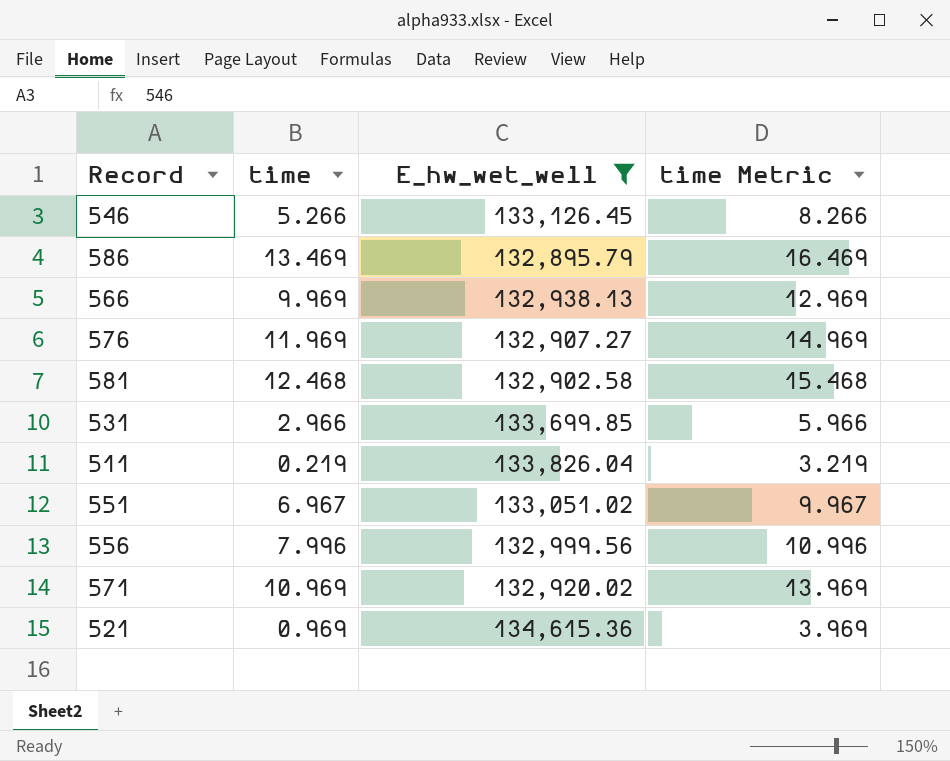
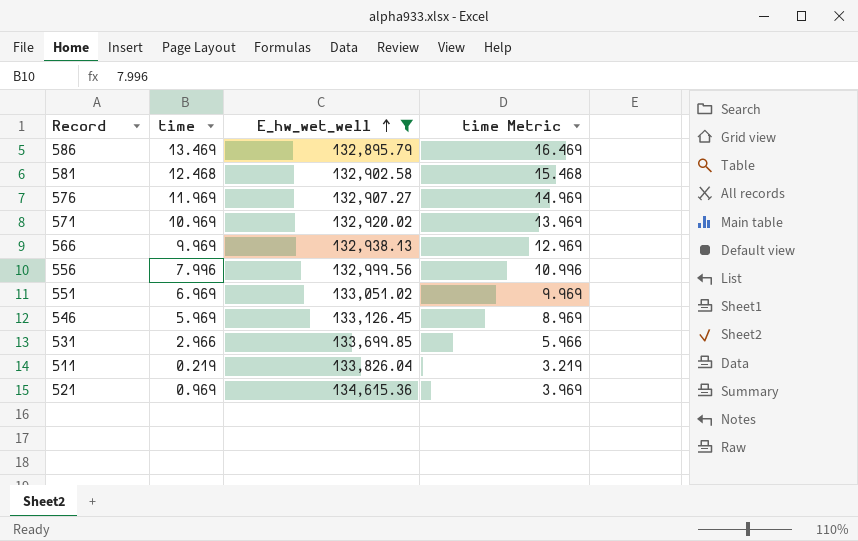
row order: none -> E_hw_wet_well ascending
551 | time: 6.967 -> 6.969
551 | time Metric: 9.967 -> 9.969
546 | time: 5.266 -> 5.969
546 | time Metric: 8.266 -> 8.969

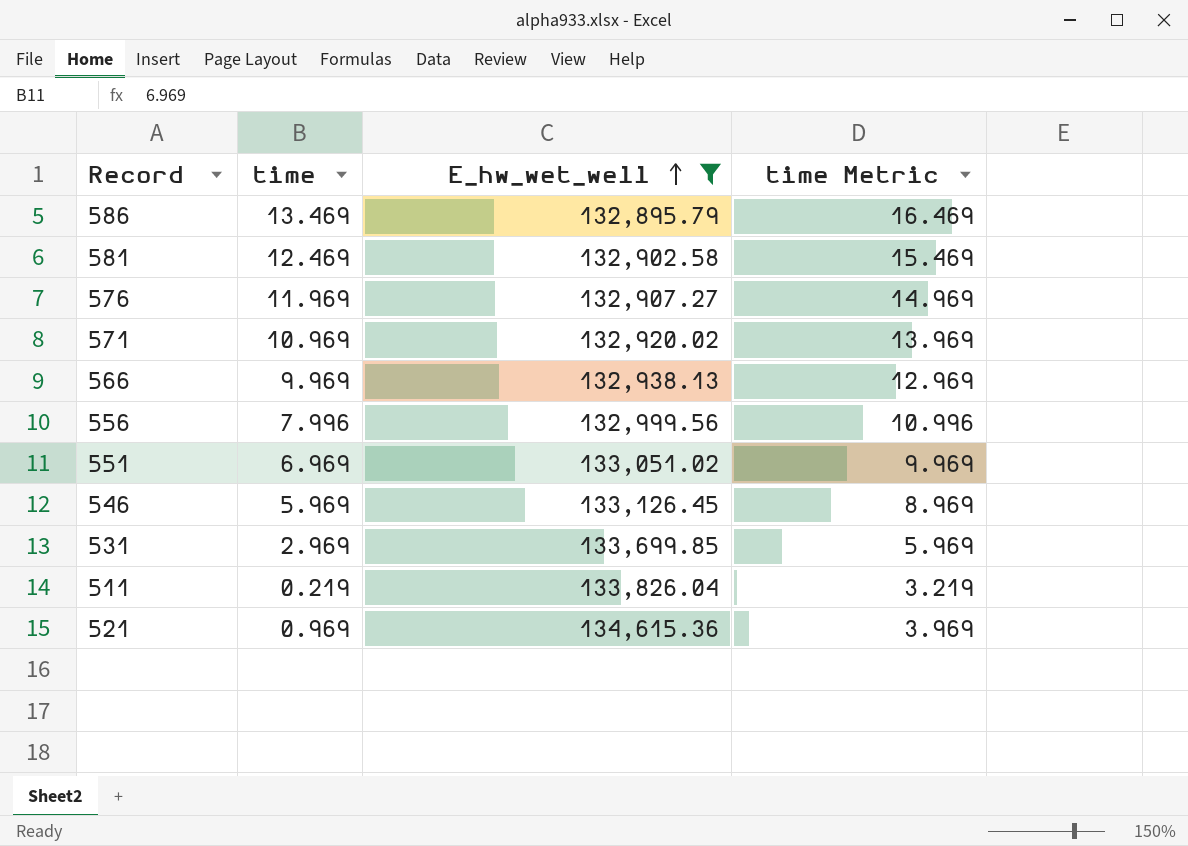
581 | time: 12.468 -> 12.469
581 | time Metric: 15.468 -> 15.469
531 | time: 2.966 -> 2.969
531 | time Metric: 5.966 -> 5.969

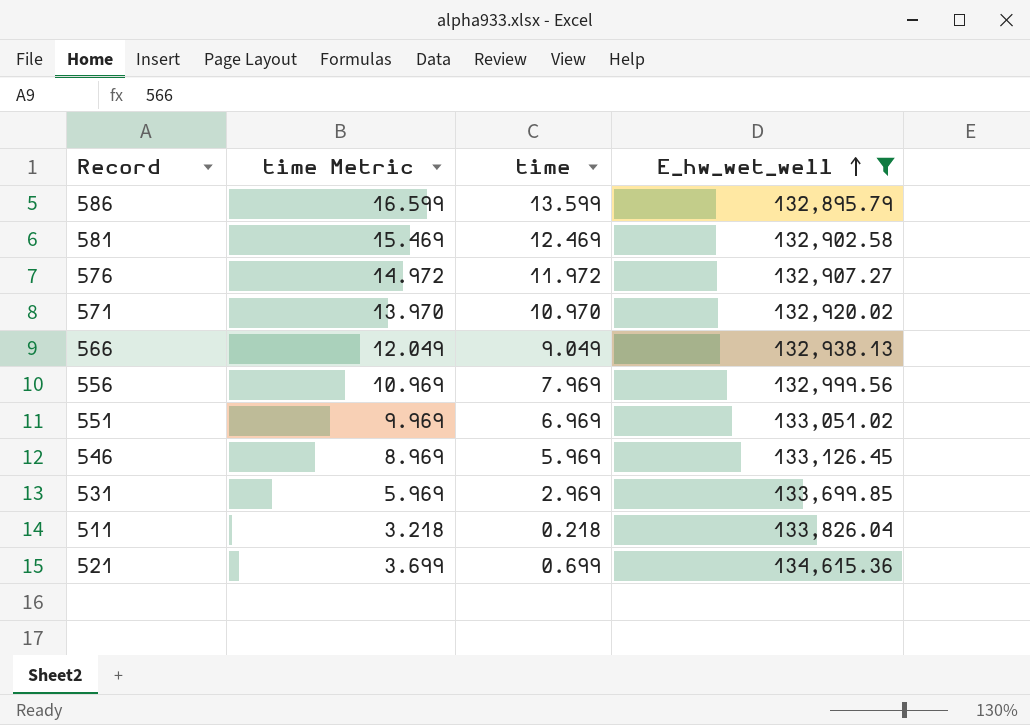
column time Metric | position: 4 -> 2
586 | time Metric: 16.469 -> 16.599
586 | time: 13.469 -> 13.599
576 | time Metric: 14.969 -> 14.972
576 | time: 11.969 -> 11.972
571 | time Metric: 13.969 -> 13.970
571 | time: 10.969 -> 10.970
566 | time Metric: 12.969 -> 12.049
566 | time: 9.969 -> 9.049
556 | time Metric: 10.996 -> 10.969
556 | time: 7.996 -> 7.969
511 | time Metric: 3.219 -> 3.218
511 | time: 0.219 -> 0.218
521 | time Metric: 3.969 -> 3.699
521 | time: 0.969 -> 0.699

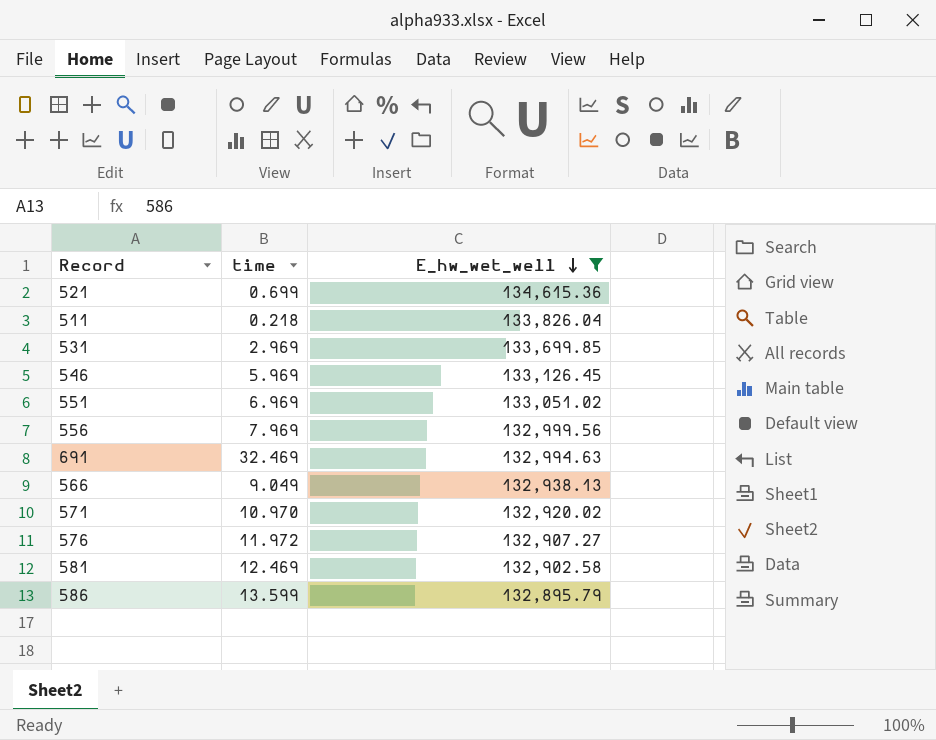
row order: E_hw_wet_well ascending -> E_hw_wet_well descending
column time Metric | formula: [time] + 3 -> none
row 691: none -> 32.469 | 132,994.63

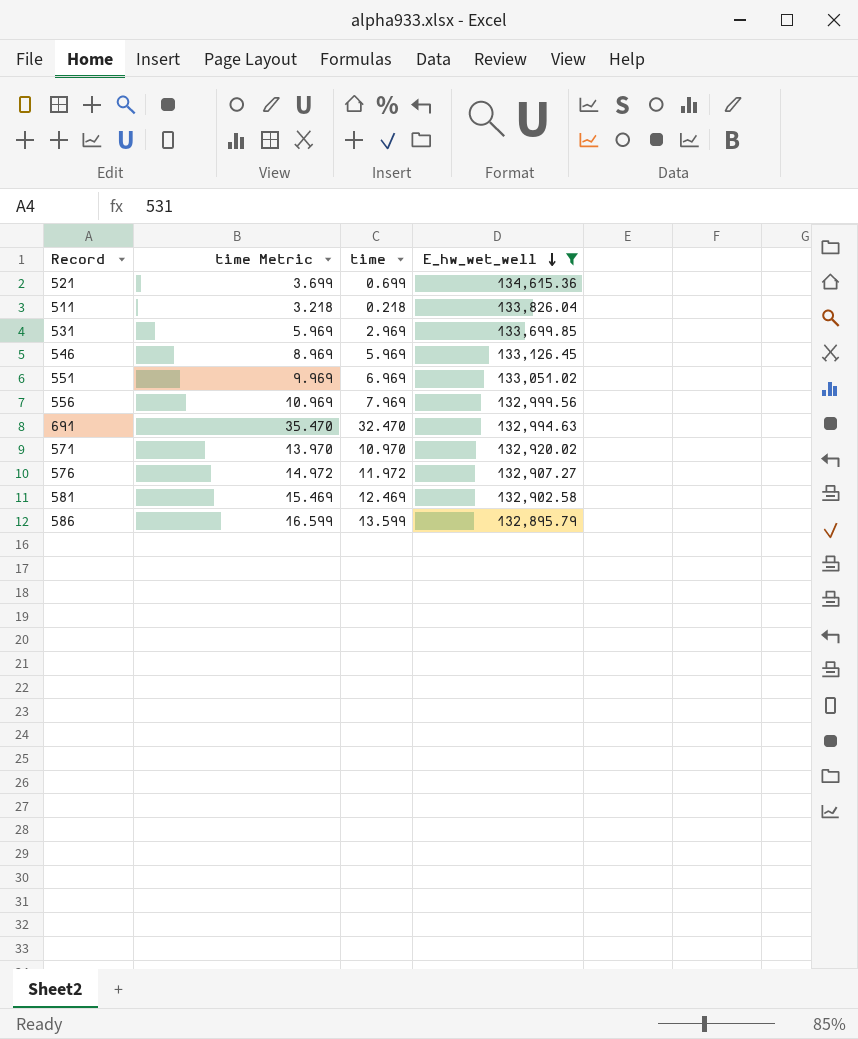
column time Metric | formula: none -> [time] + 3
row 566: 9.049 | 132,938.13 -> none
691 | time: 32.469 -> 32.470

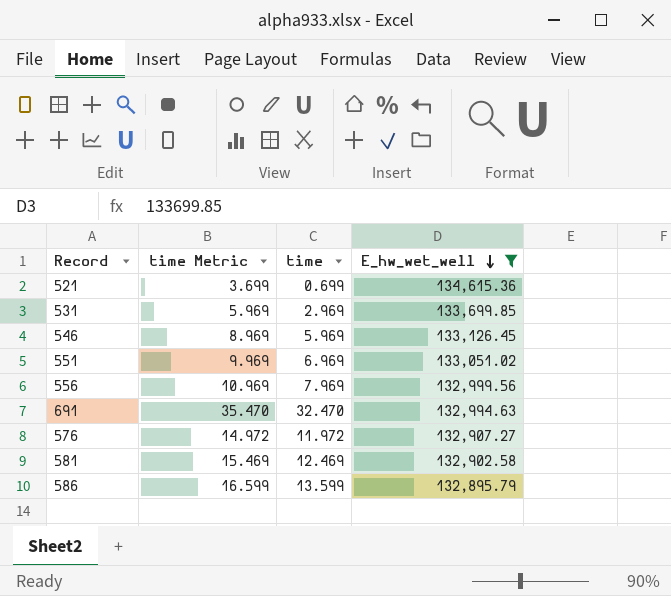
row 511: 3.218 | 0.218 | 133,826.04 -> none
row 571: 13.970 | 10.970 | 132,920.02 -> none

